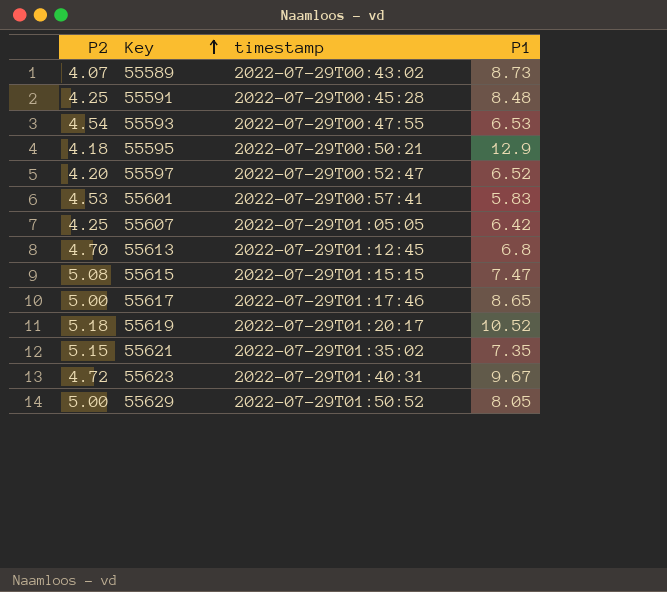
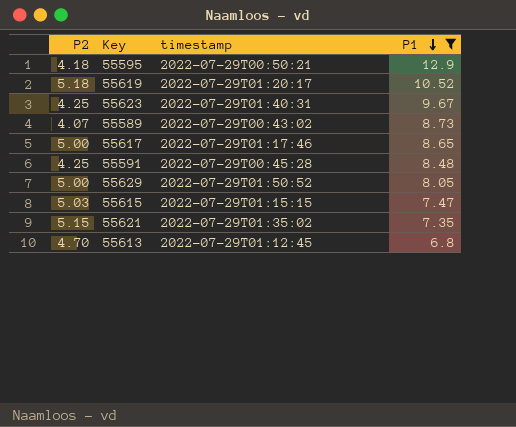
filter: none -> P1 >= 6.8
row order: Key ascending -> P1 descending
55623 | P2: 4.72 -> 4.25
55615 | P2: 5.08 -> 5.03

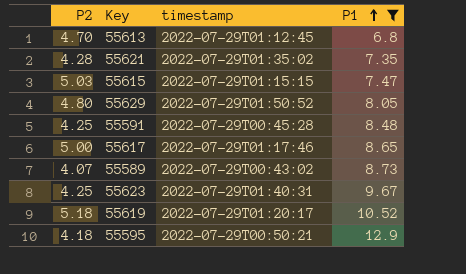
row order: P1 descending -> P1 ascending
55621 | P2: 5.15 -> 4.28
55629 | P2: 5.00 -> 4.80

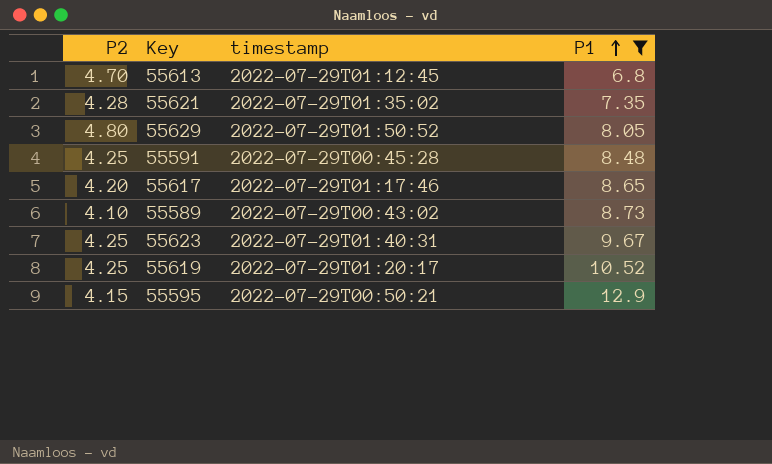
row 55615: 5.03 | 2022-07-29T01:15:15 | 7.47 -> none
55617 | P2: 5.00 -> 4.20
55589 | P2: 4.07 -> 4.10
55619 | P2: 5.18 -> 4.25
55595 | P2: 4.18 -> 4.15

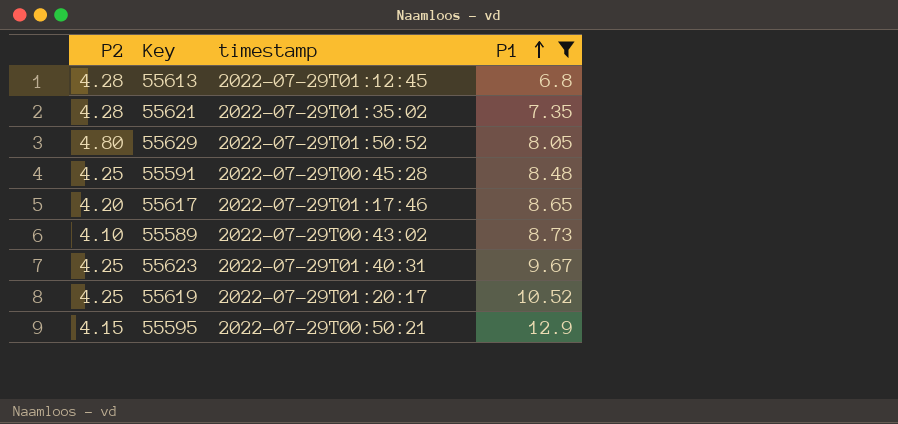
55613 | P2: 4.70 -> 4.28

